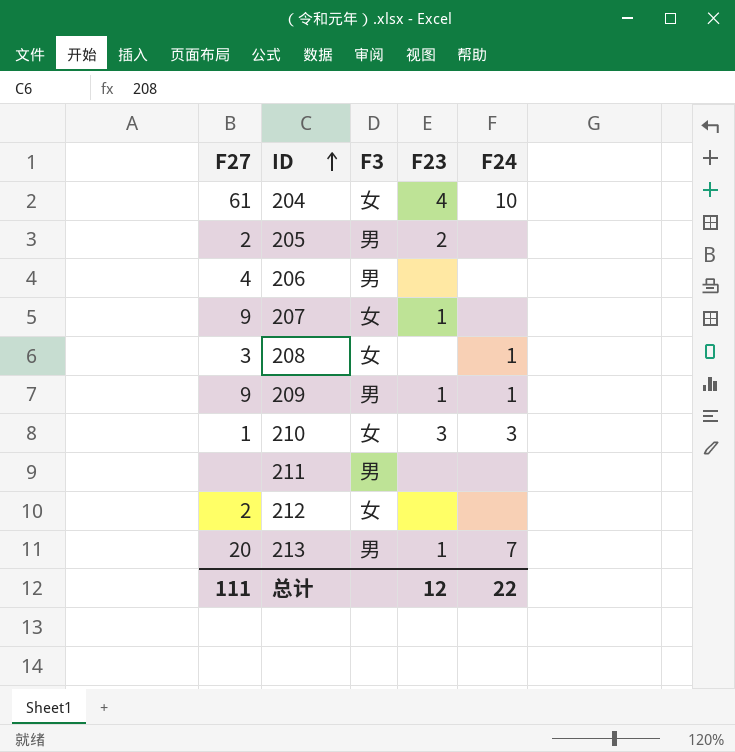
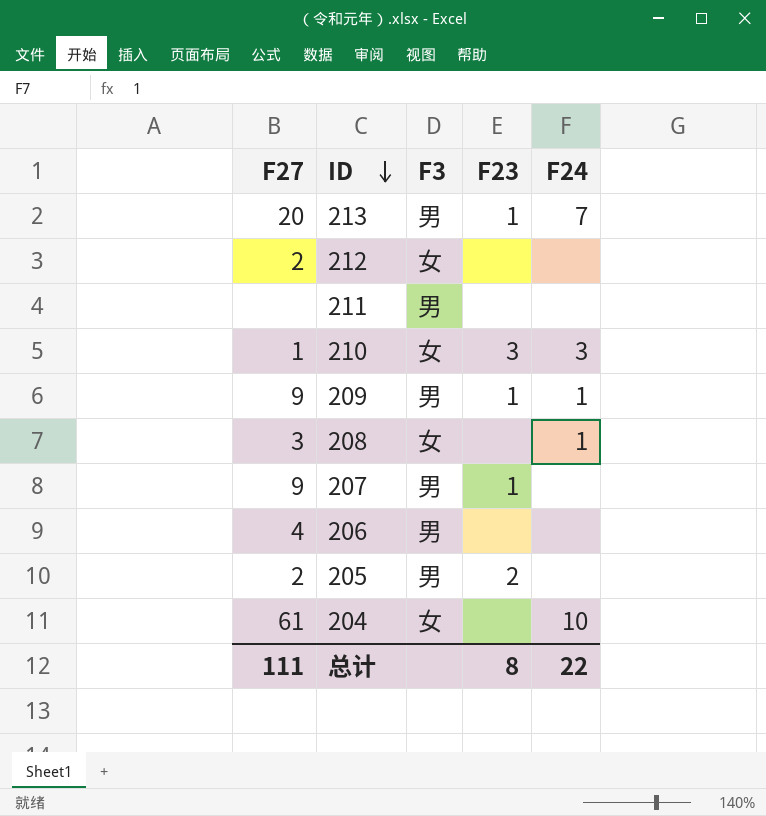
row order: ID ascending -> ID descending
207 | F3: 女 -> 男
204 | F23: 4 -> none
总计 | F23: 12 -> 8

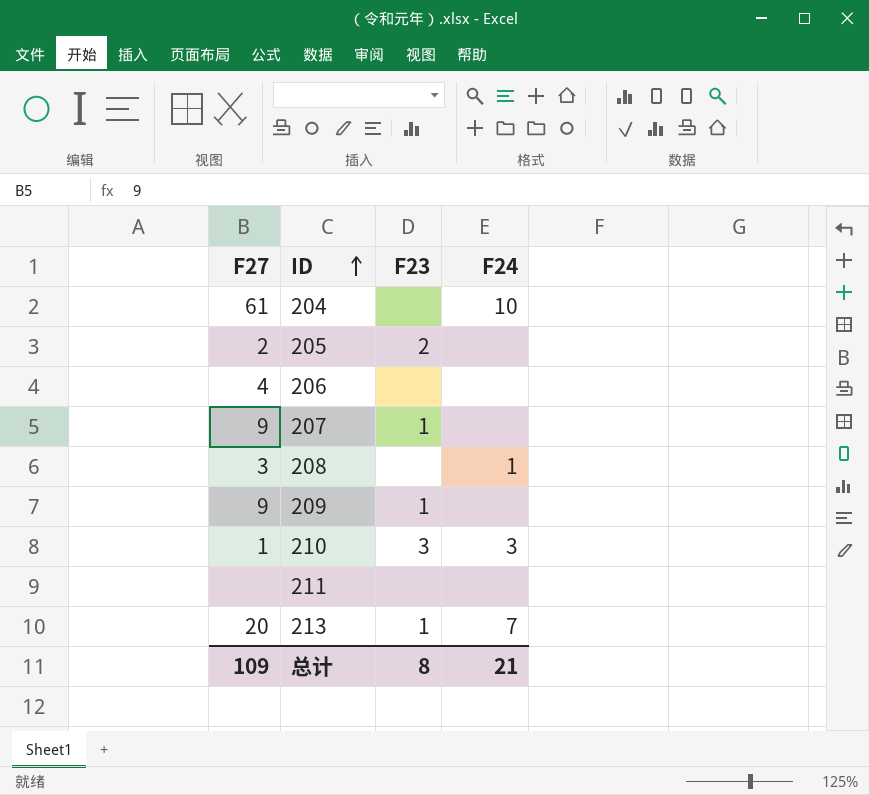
row order: ID descending -> ID ascending
column F3 | position: 3 -> none
row 212: 2 | 女 | none | none -> none
209 | F24: 1 -> none
总计 | F27: 111 -> 109
总计 | F24: 22 -> 21

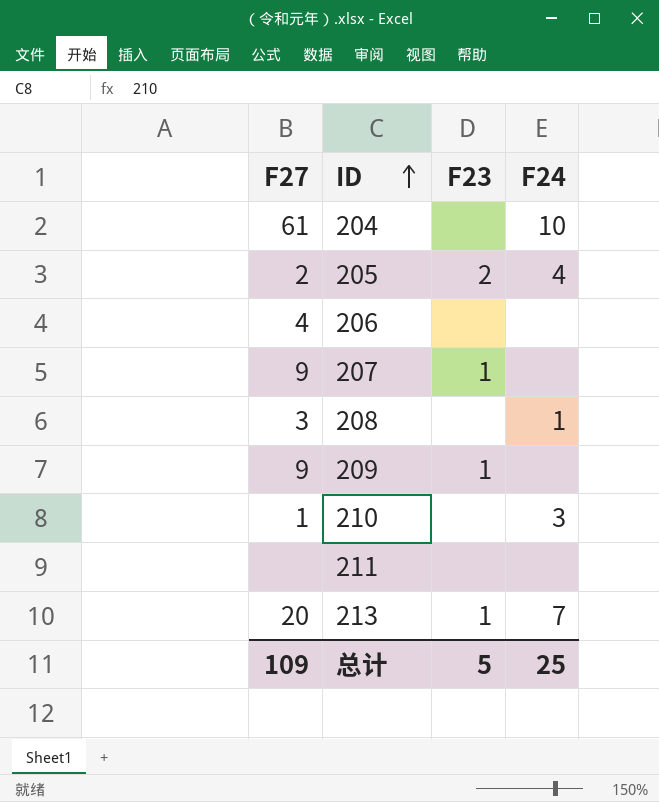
205 | F24: none -> 4
210 | F23: 3 -> none
总计 | F23: 8 -> 5
总计 | F24: 21 -> 25

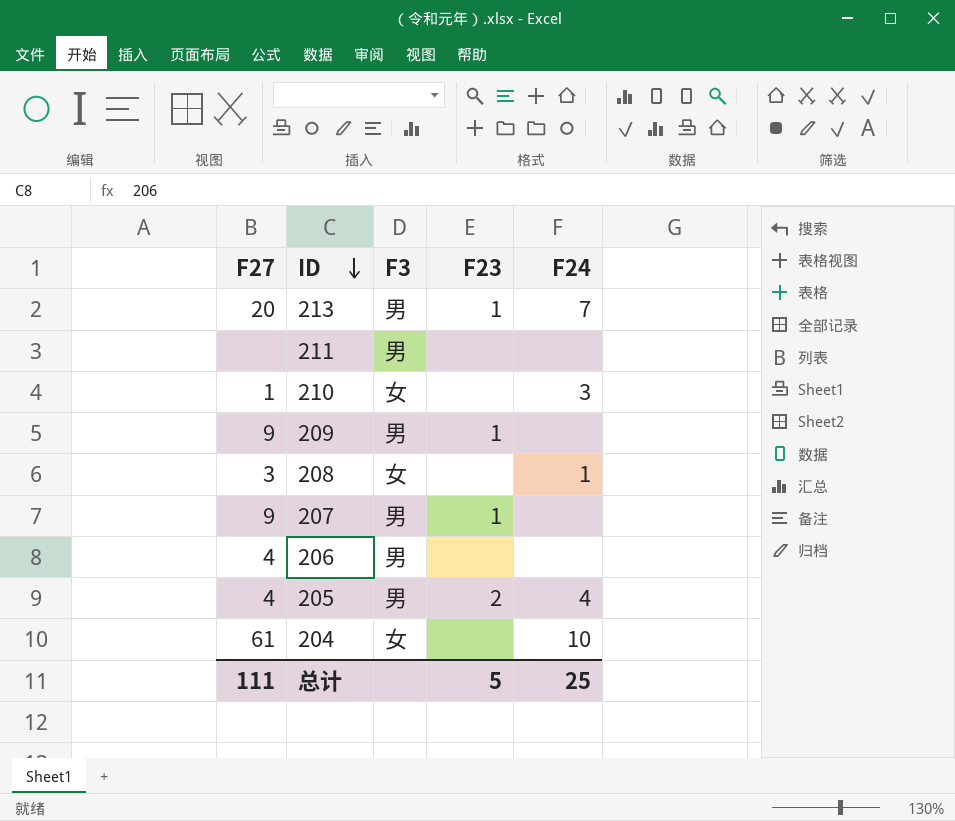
row order: ID ascending -> ID descending
column F3 | position: none -> 3
205 | F27: 2 -> 4
总计 | F27: 109 -> 111

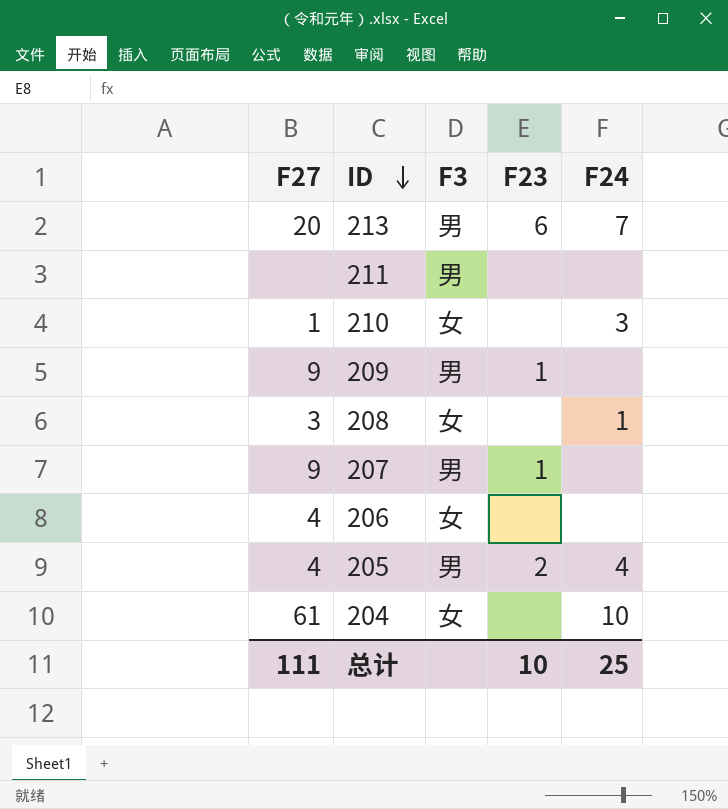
213 | F23: 1 -> 6
206 | F3: 男 -> 女
总计 | F23: 5 -> 10

